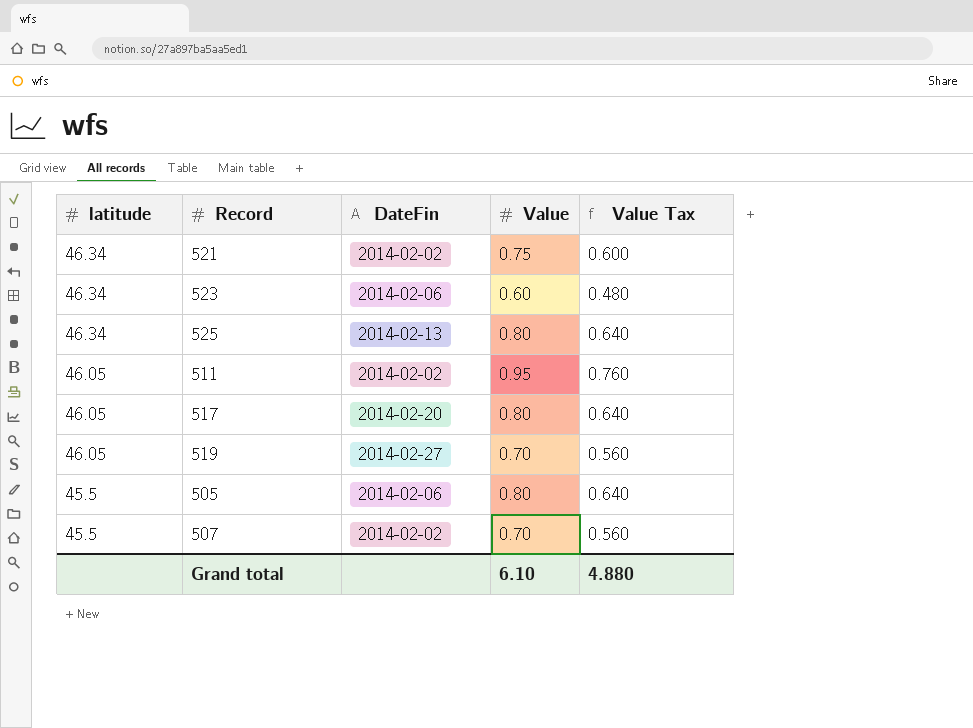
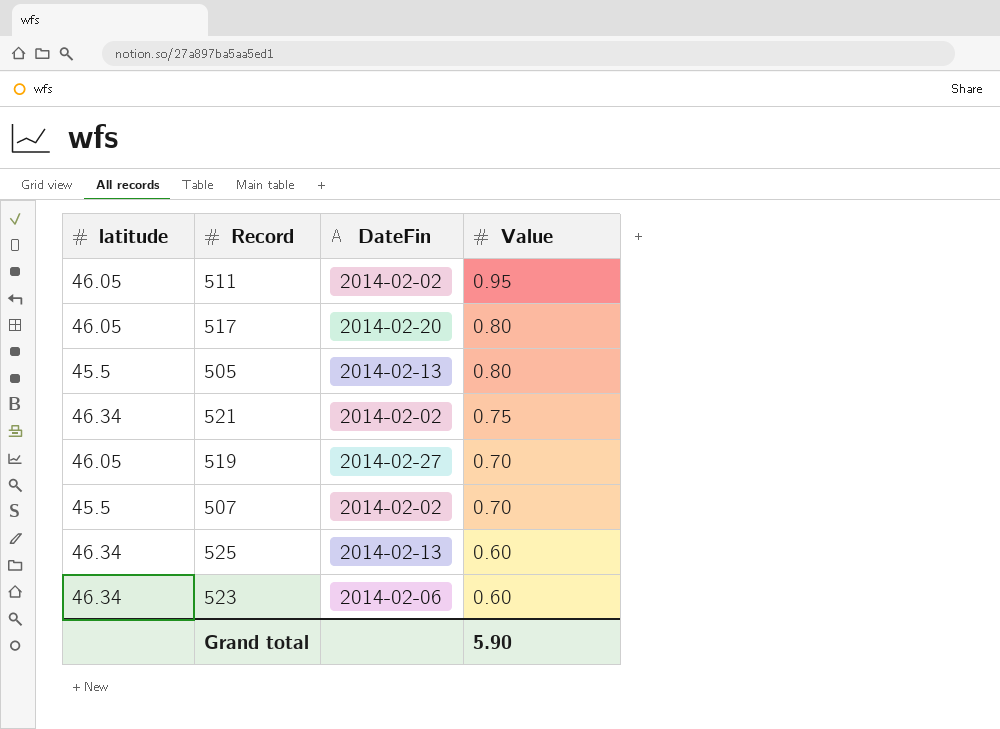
row order: latitude descending -> Value descending
column Value Tax | formula: [Value] * 0.8 -> none
505 | DateFin: 2014-02-06 -> 2014-02-13
525 | Value: 0.80 -> 0.60
Grand total | Value: 6.10 -> 5.90

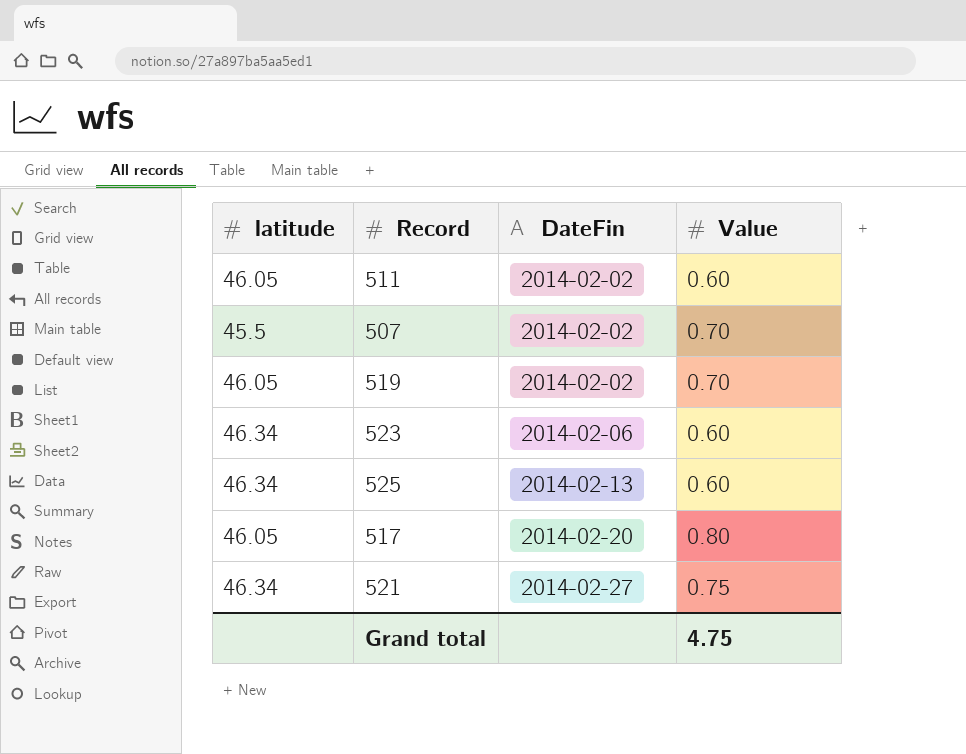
row order: Value descending -> DateFin ascending
row 505: 45.5 | 2014-02-13 | 0.80 -> none
511 | Value: 0.95 -> 0.60
519 | DateFin: 2014-02-27 -> 2014-02-02
521 | DateFin: 2014-02-02 -> 2014-02-27
Grand total | Value: 5.90 -> 4.75

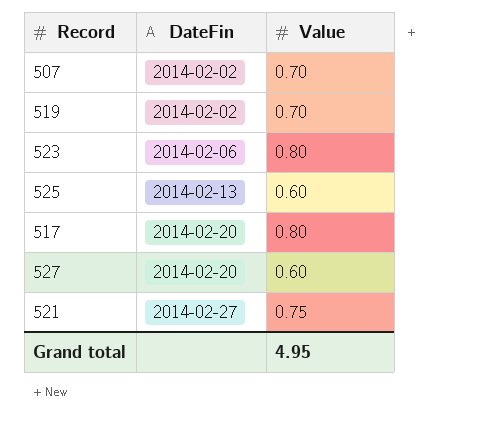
column latitude | position: 1 -> none
row 511: 46.05 | 2014-02-02 | 0.60 -> none
523 | Value: 0.60 -> 0.80
row 527: none -> 2014-02-20 | 0.60
Grand total | Value: 4.75 -> 4.95

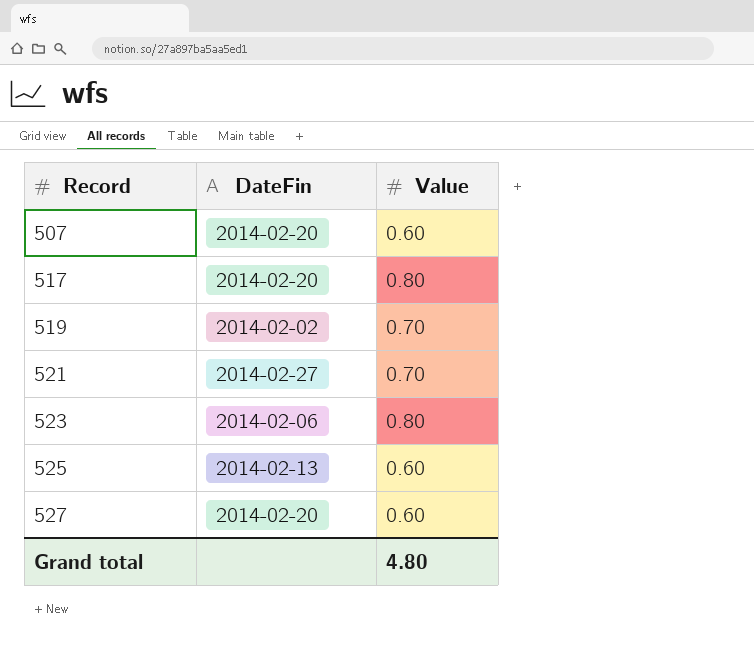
row order: DateFin ascending -> Record ascending
507 | DateFin: 2014-02-02 -> 2014-02-20
507 | Value: 0.70 -> 0.60
521 | Value: 0.75 -> 0.70
Grand total | Value: 4.95 -> 4.80

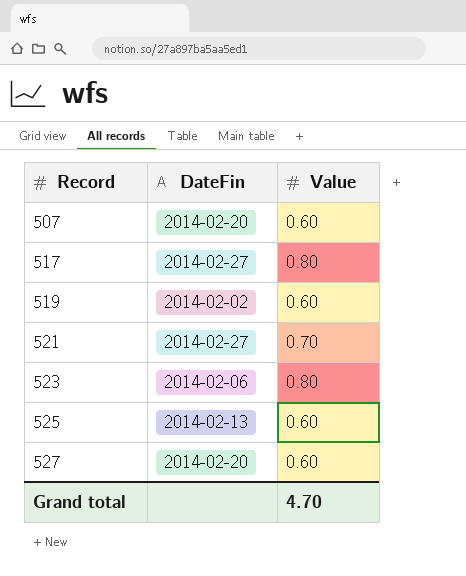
517 | DateFin: 2014-02-20 -> 2014-02-27
519 | Value: 0.70 -> 0.60
Grand total | Value: 4.80 -> 4.70

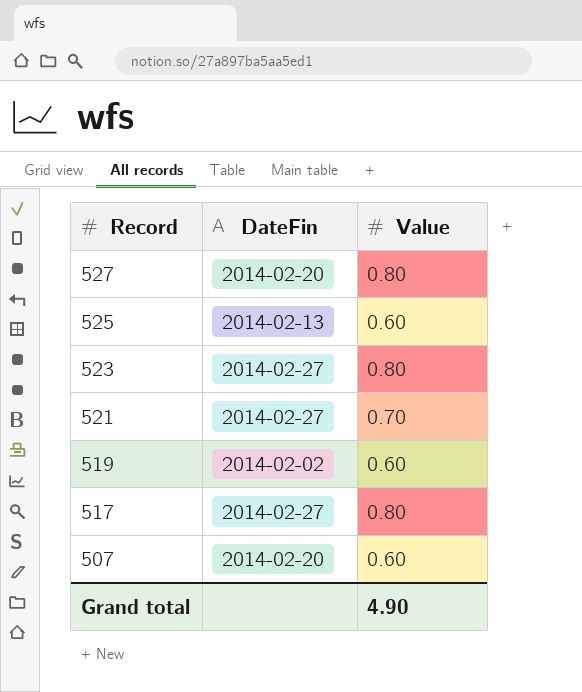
row order: Record ascending -> Record descending
527 | Value: 0.60 -> 0.80
523 | DateFin: 2014-02-06 -> 2014-02-27
Grand total | Value: 4.70 -> 4.90

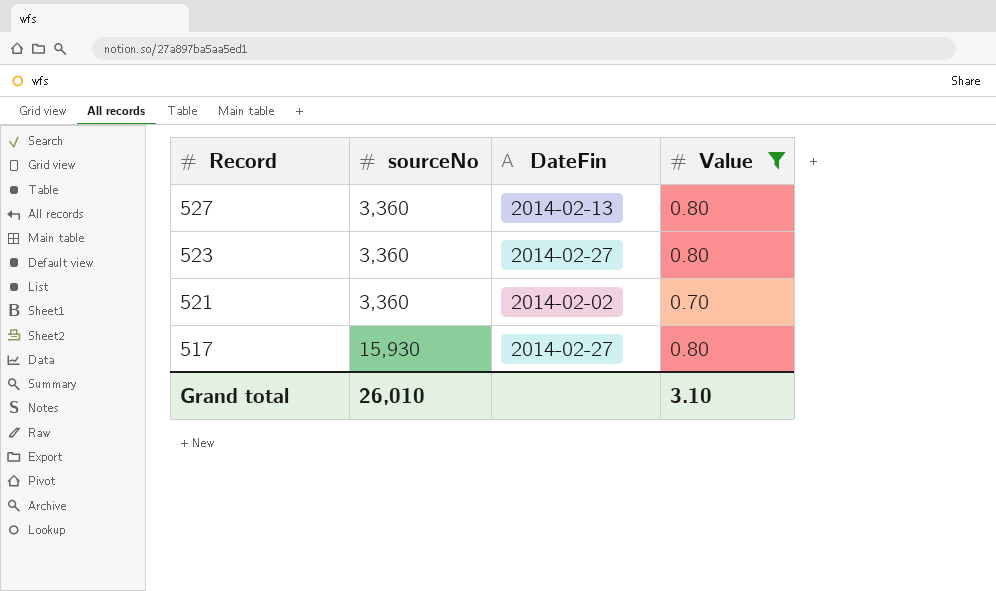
filter: none -> Value != 0.60
column sourceNo | position: none -> 2
527 | DateFin: 2014-02-20 -> 2014-02-13
521 | DateFin: 2014-02-27 -> 2014-02-02
Grand total | Value: 4.90 -> 3.10

